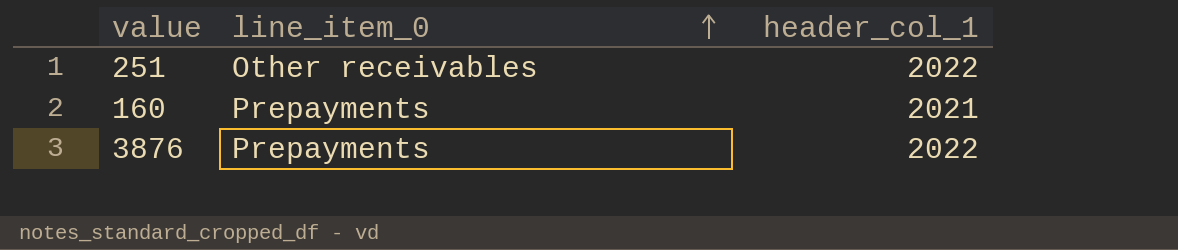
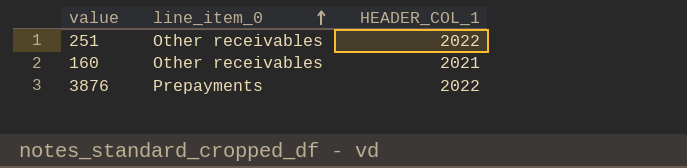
column name: header_col_1 -> HEADER_COL_1
160 | line_item_0: Prepayments -> Other receivables

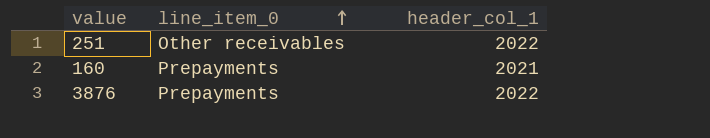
column name: HEADER_COL_1 -> header_col_1
160 | line_item_0: Other receivables -> Prepayments

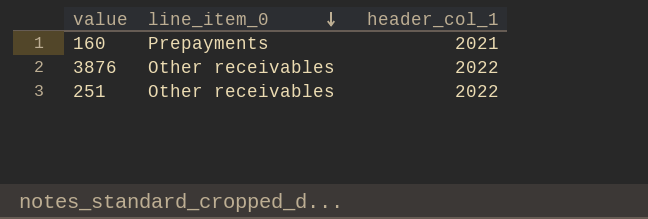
row order: line_item_0 ascending -> line_item_0 descending
3876 | line_item_0: Prepayments -> Other receivables

